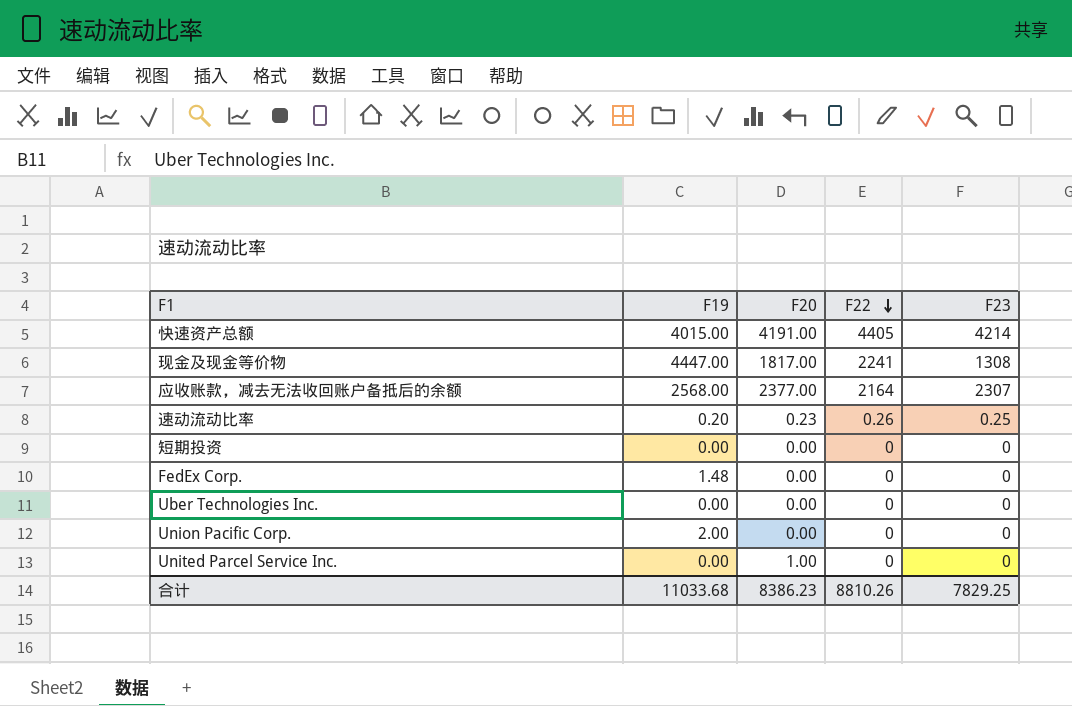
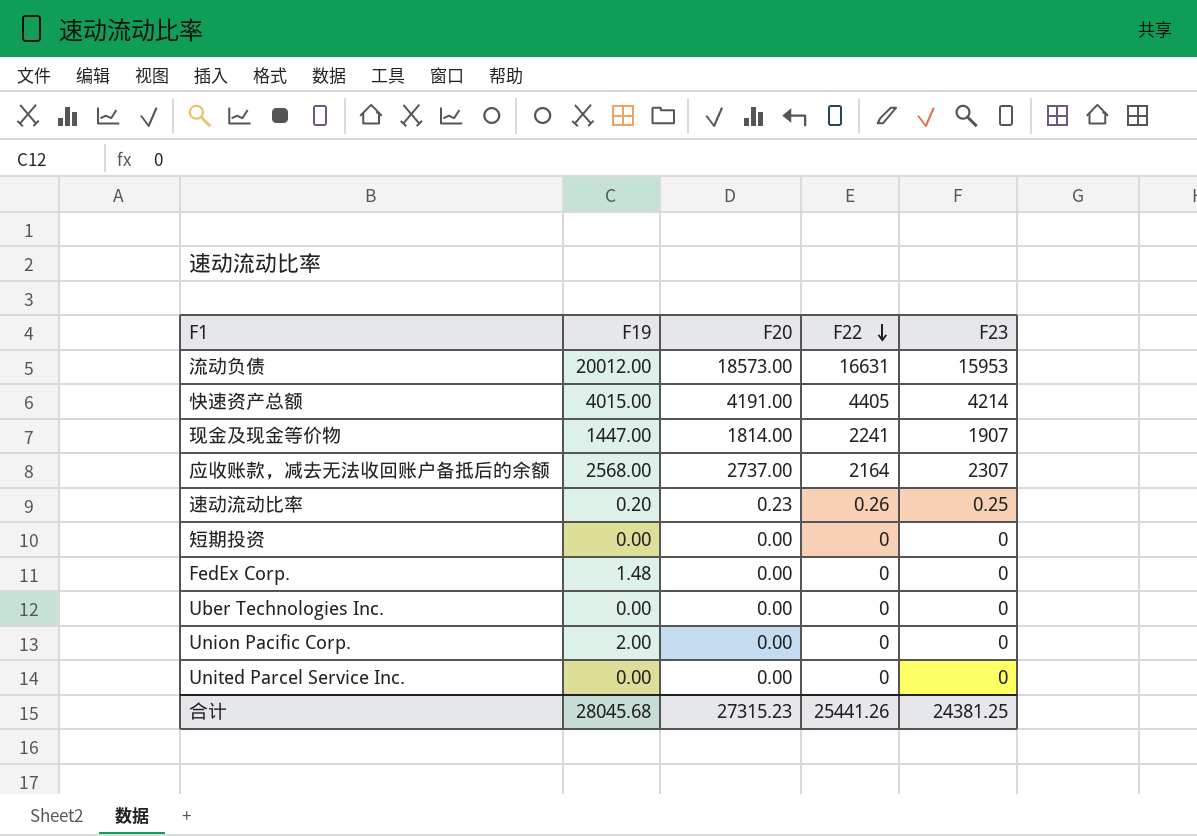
row 流动负债: none -> 20012.00 | 18573.00 | 16631 | 15953
现金及现金等价物 | F19: 4447.00 -> 1447.00
现金及现金等价物 | F20: 1817.00 -> 1814.00
现金及现金等价物 | F23: 1308 -> 1907
应收账款，减去无法收回账户备抵后的余额 | F20: 2377.00 -> 2737.00
United Parcel Service Inc. | F20: 1.00 -> 0.00
合计 | F19: 11033.68 -> 28045.68
合计 | F20: 8386.23 -> 27315.23
合计 | F22: 8810.26 -> 25441.26
合计 | F23: 7829.25 -> 24381.25

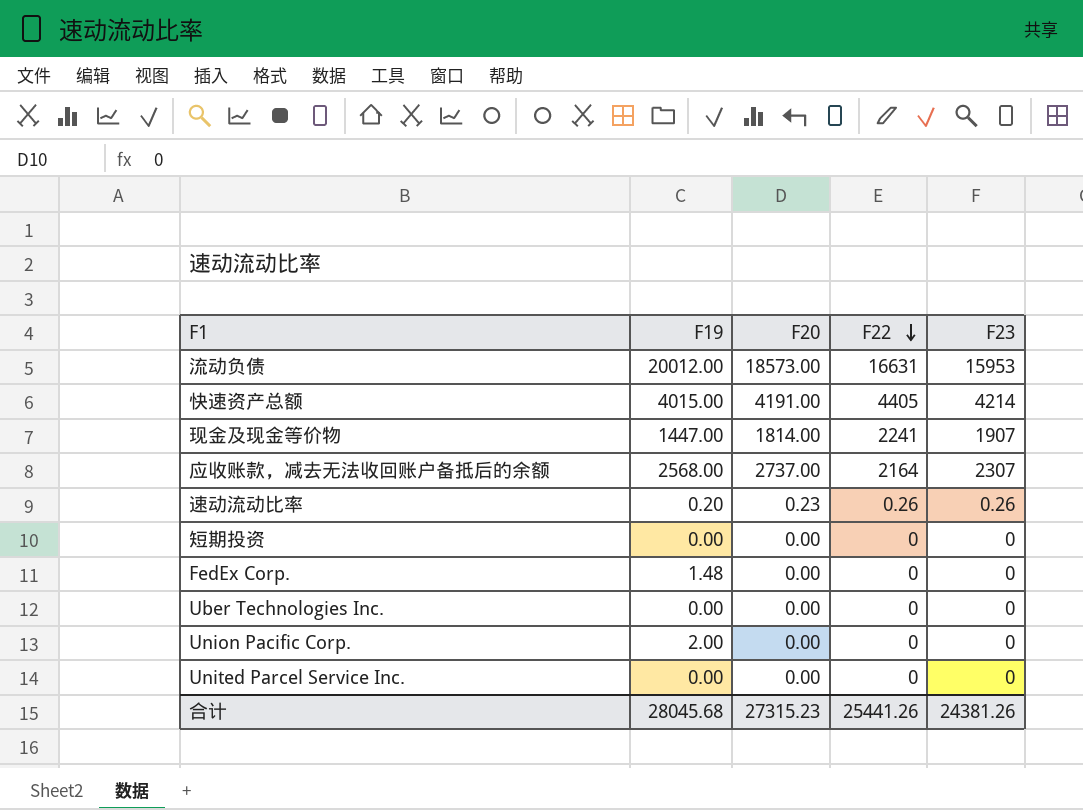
速动流动比率 | F23: 0.25 -> 0.26
合计 | F23: 24381.25 -> 24381.26

